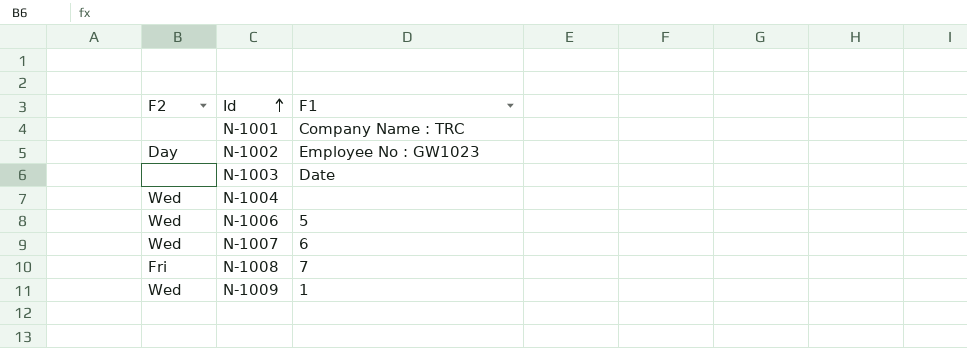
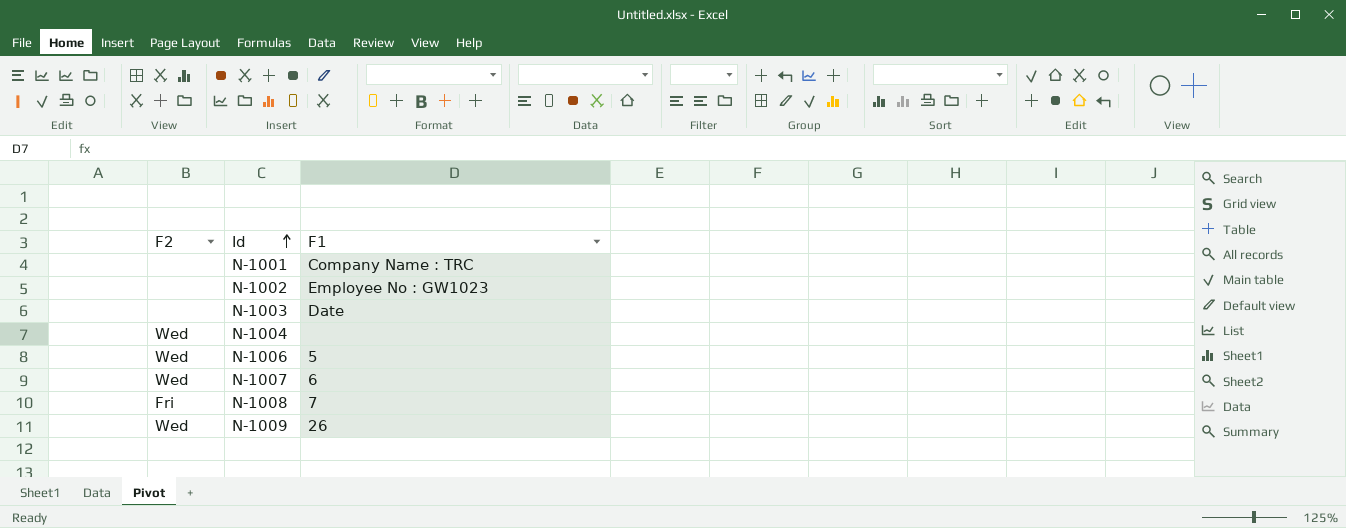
N-1002 | F2: Day -> none
N-1009 | F1: 1 -> 26

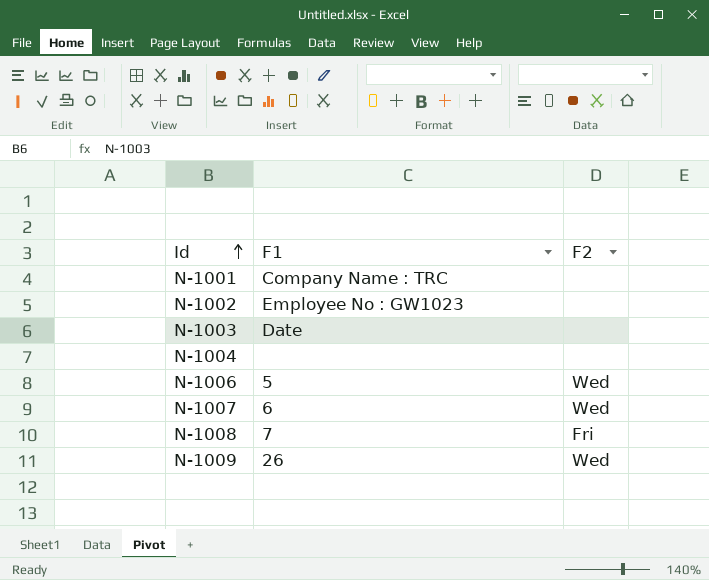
column F2 | position: 1 -> 3
N-1004 | F2: Wed -> none

